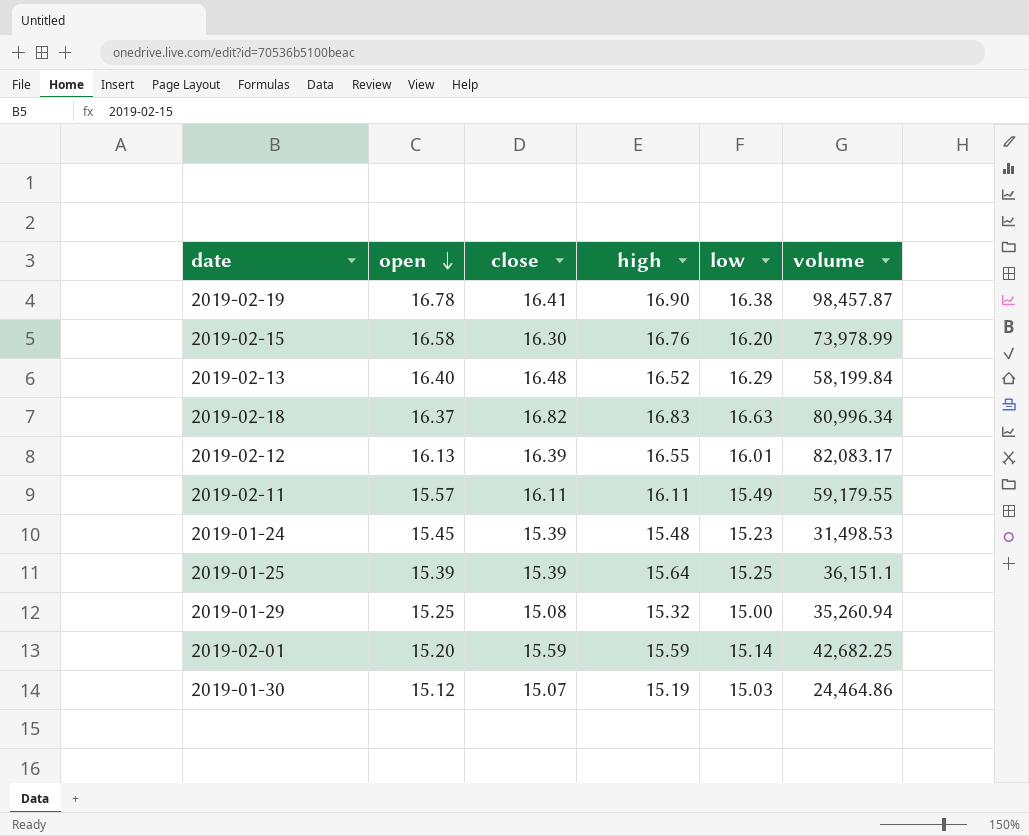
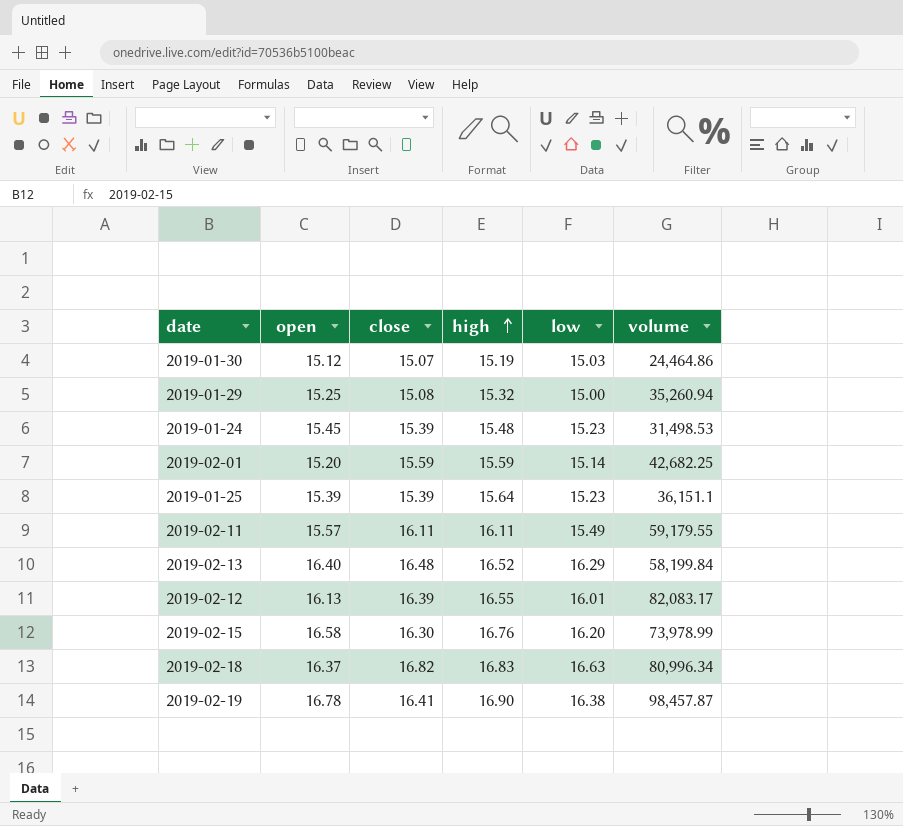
row order: open descending -> high ascending
2019-01-25 | low: 15.25 -> 15.23

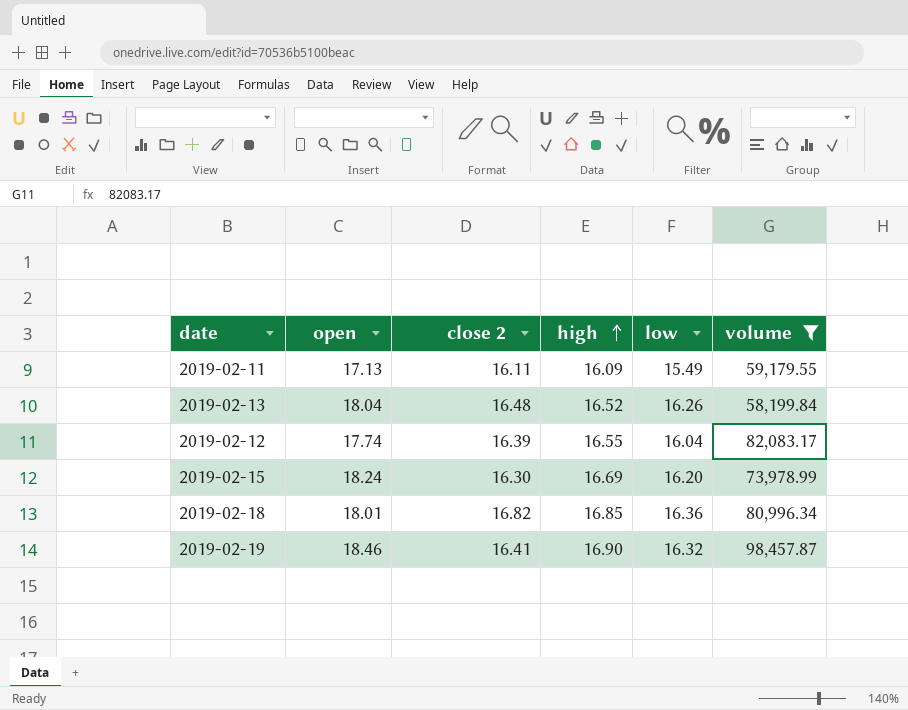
filter: none -> volume >= 58,199.84
column name: close -> close 2
2019-02-11 | open: 15.57 -> 17.13
2019-02-11 | high: 16.11 -> 16.09
2019-02-13 | open: 16.40 -> 18.04
2019-02-13 | low: 16.29 -> 16.26
2019-02-12 | open: 16.13 -> 17.74
2019-02-12 | low: 16.01 -> 16.04
2019-02-15 | open: 16.58 -> 18.24
2019-02-15 | high: 16.76 -> 16.69
2019-02-18 | open: 16.37 -> 18.01
2019-02-18 | high: 16.83 -> 16.85
2019-02-18 | low: 16.63 -> 16.36
2019-02-19 | open: 16.78 -> 18.46
2019-02-19 | low: 16.38 -> 16.32

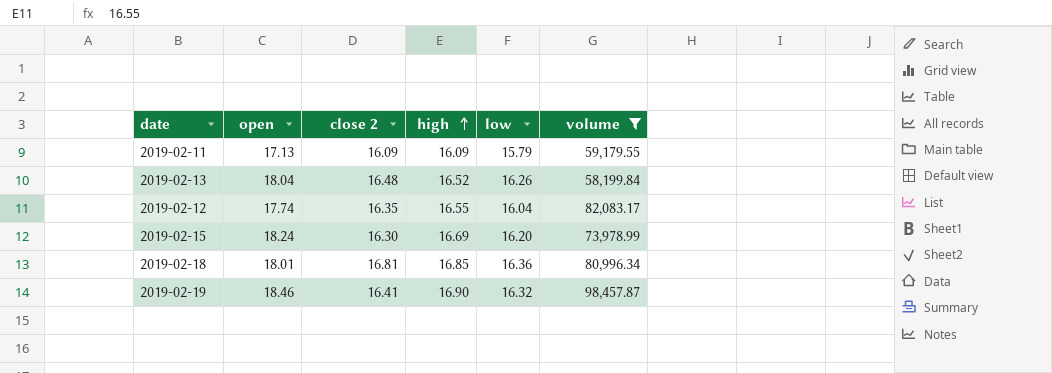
2019-02-11 | close 2: 16.11 -> 16.09
2019-02-11 | low: 15.49 -> 15.79
2019-02-12 | close 2: 16.39 -> 16.35
2019-02-18 | close 2: 16.82 -> 16.81

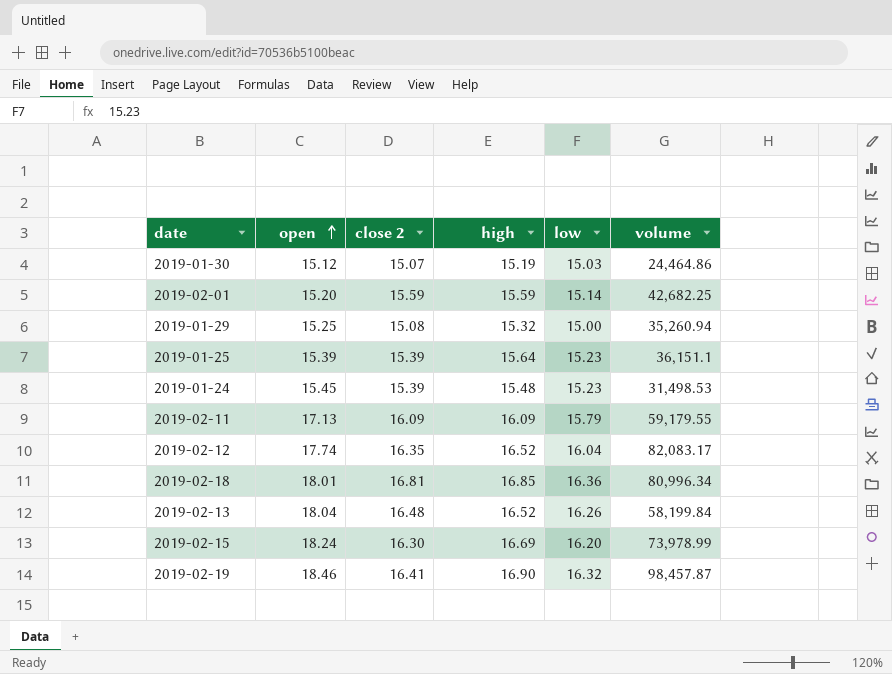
filter: volume >= 58,199.84 -> none
row order: high ascending -> open ascending
2019-02-12 | high: 16.55 -> 16.52

